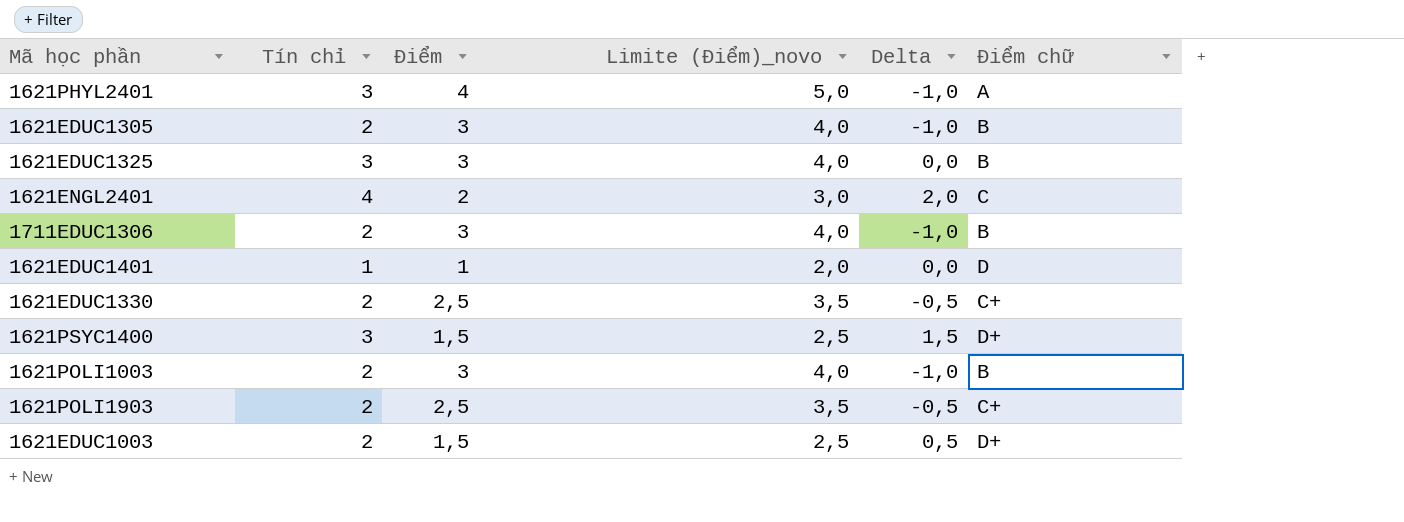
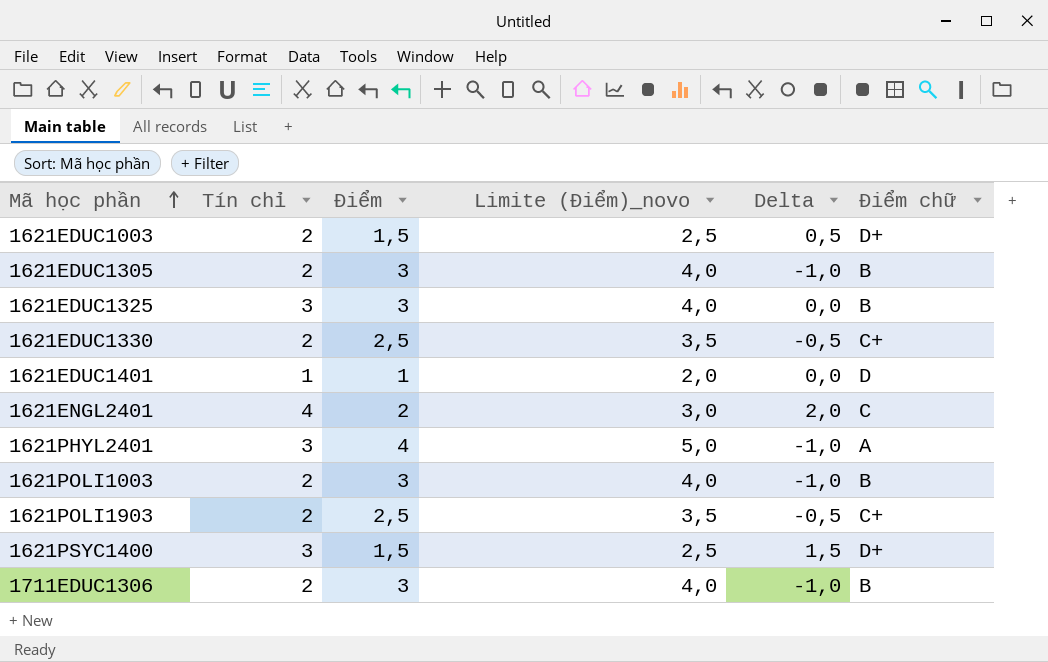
row order: none -> Mã học phần ascending

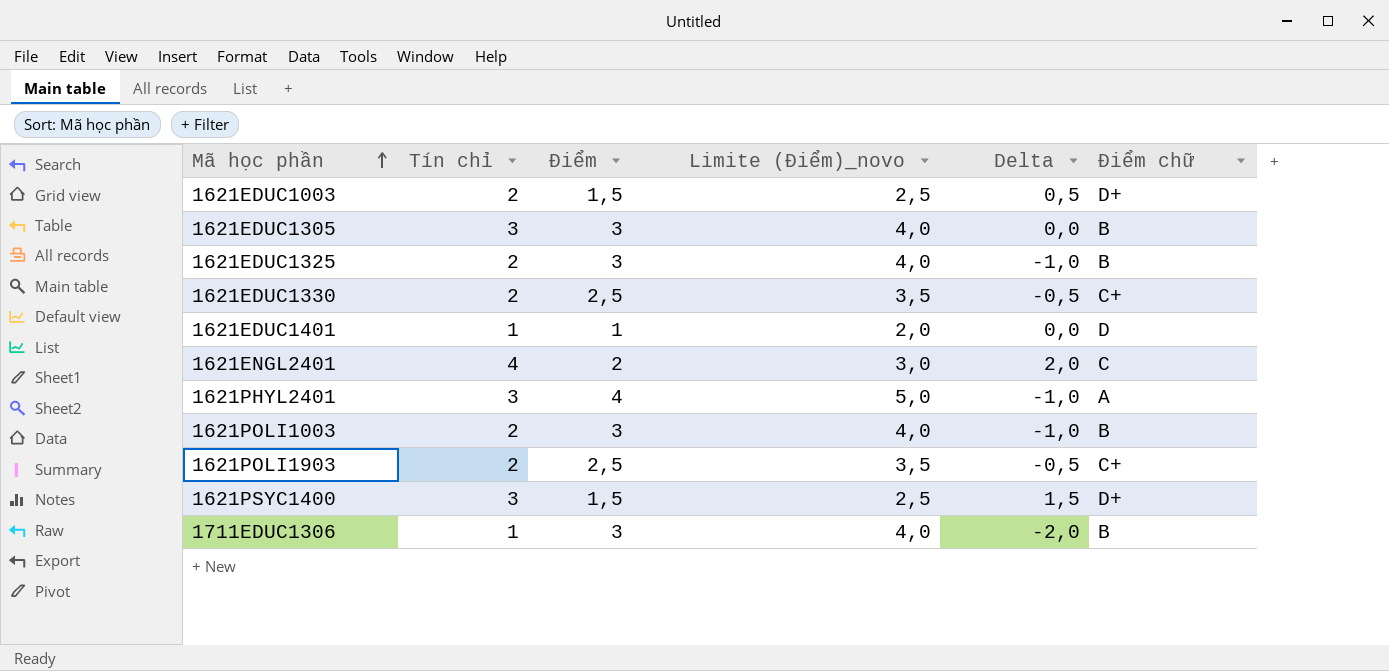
1621EDUC1305 | Tín chỉ: 2 -> 3
1621EDUC1305 | Delta: -1,0 -> 0,0
1621EDUC1325 | Tín chỉ: 3 -> 2
1621EDUC1325 | Delta: 0,0 -> -1,0
1711EDUC1306 | Tín chỉ: 2 -> 1
1711EDUC1306 | Delta: -1,0 -> -2,0

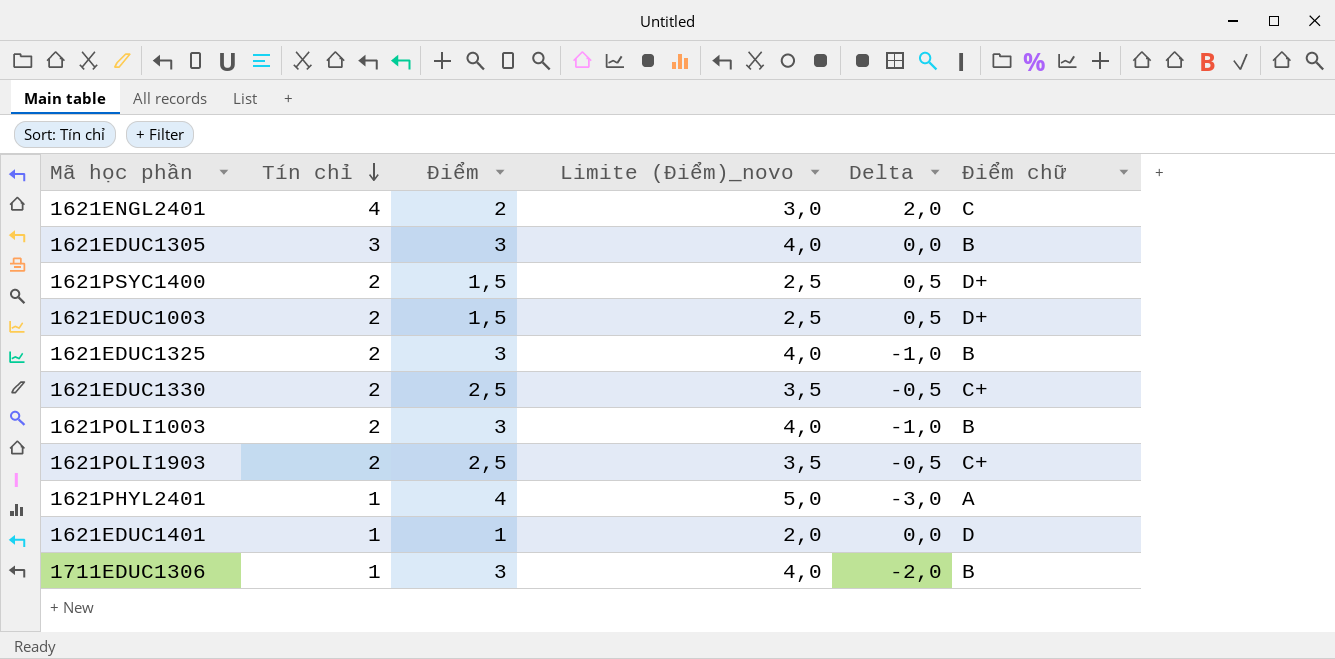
row order: Mã học phần ascending -> Tín chỉ descending
1621PSYC1400 | Tín chỉ: 3 -> 2
1621PSYC1400 | Delta: 1,5 -> 0,5
1621PHYL2401 | Tín chỉ: 3 -> 1
1621PHYL2401 | Delta: -1,0 -> -3,0

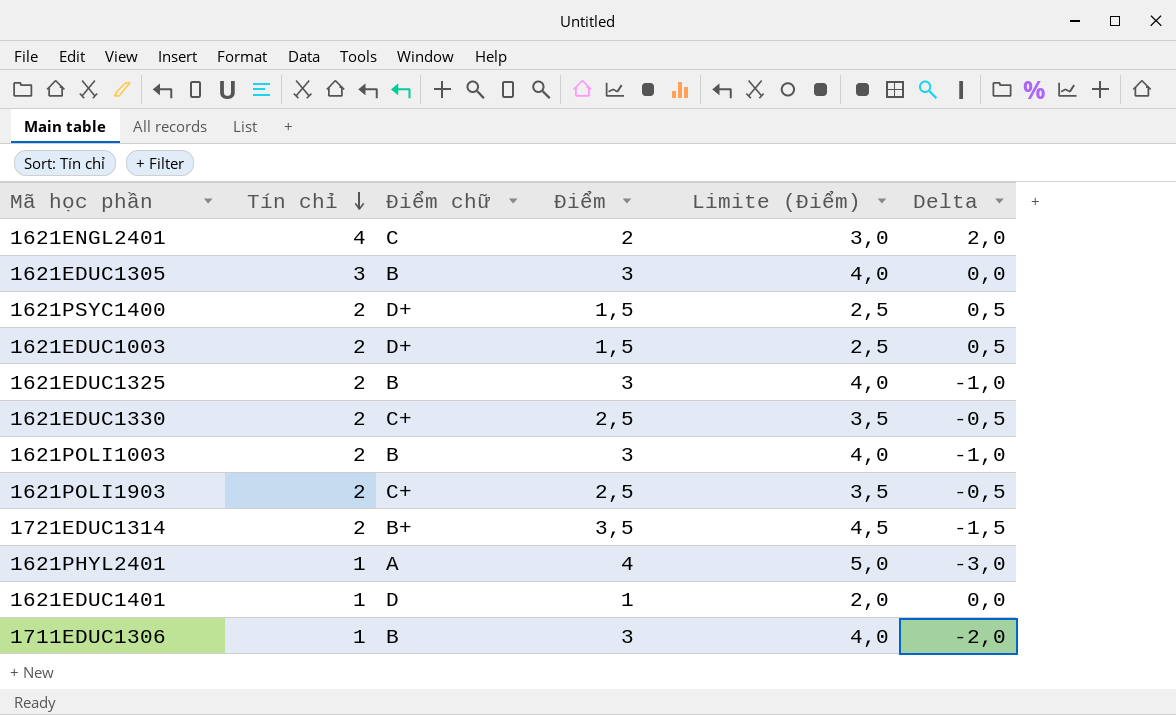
column Điểm chữ | position: 6 -> 3
column name: Limite (Điểm)_novo -> Limite (Điểm)
row 1721EDUC1314: none -> 2 | B+ | 3,5 | 4,5 | -1,5

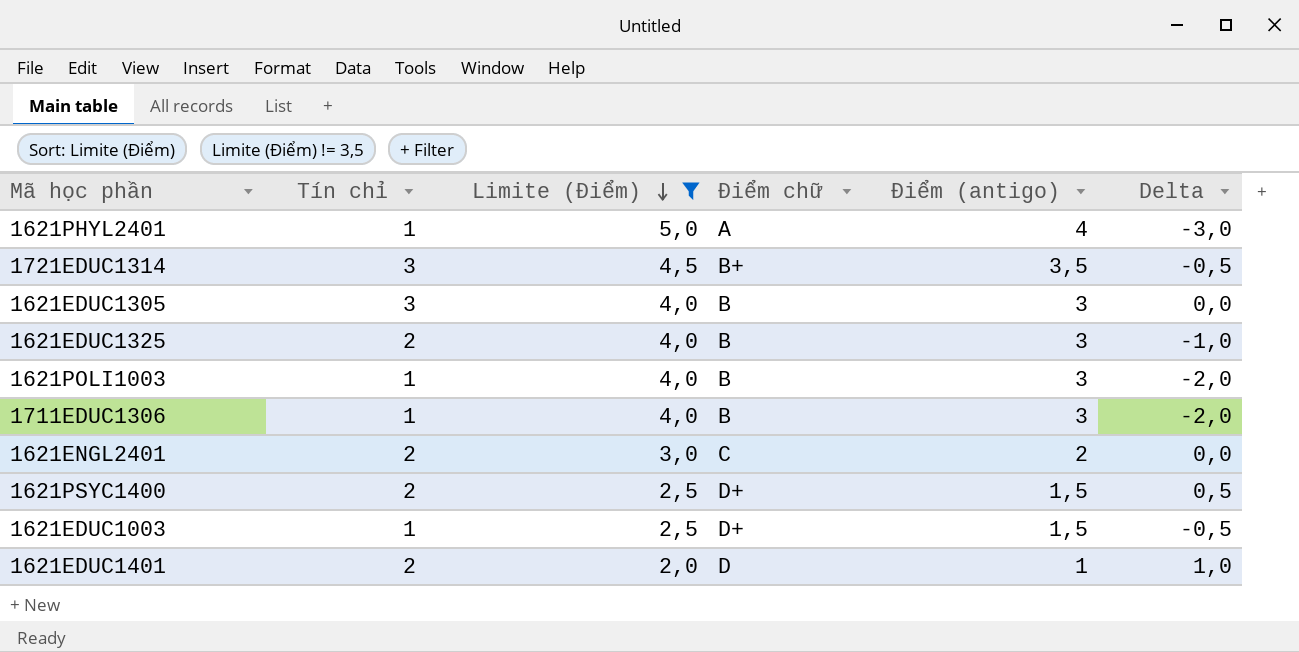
filter: none -> Limite (Điểm) != 3,5
row order: Tín chỉ descending -> Limite (Điểm) descending
column Limite (Điểm) | position: 5 -> 3
column name: Điểm -> Điểm (antigo)
1721EDUC1314 | Tín chỉ: 2 -> 3
1721EDUC1314 | Delta: -1,5 -> -0,5
1621POLI1003 | Tín chỉ: 2 -> 1
1621POLI1003 | Delta: -1,0 -> -2,0
1621ENGL2401 | Tín chỉ: 4 -> 2
1621ENGL2401 | Delta: 2,0 -> 0,0
1621EDUC1003 | Tín chỉ: 2 -> 1
1621EDUC1003 | Delta: 0,5 -> -0,5
1621EDUC1401 | Tín chỉ: 1 -> 2
1621EDUC1401 | Delta: 0,0 -> 1,0

